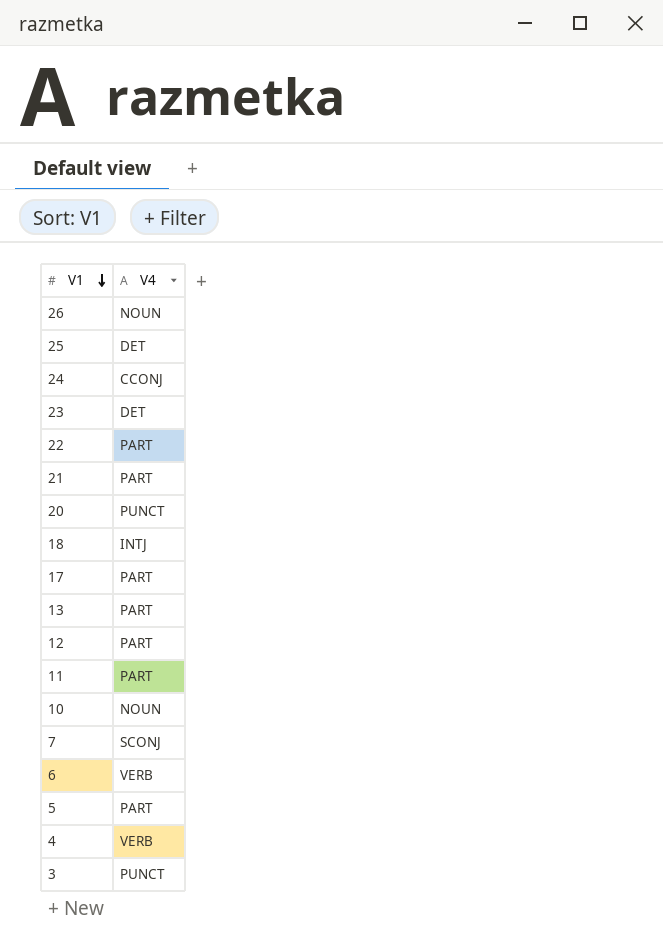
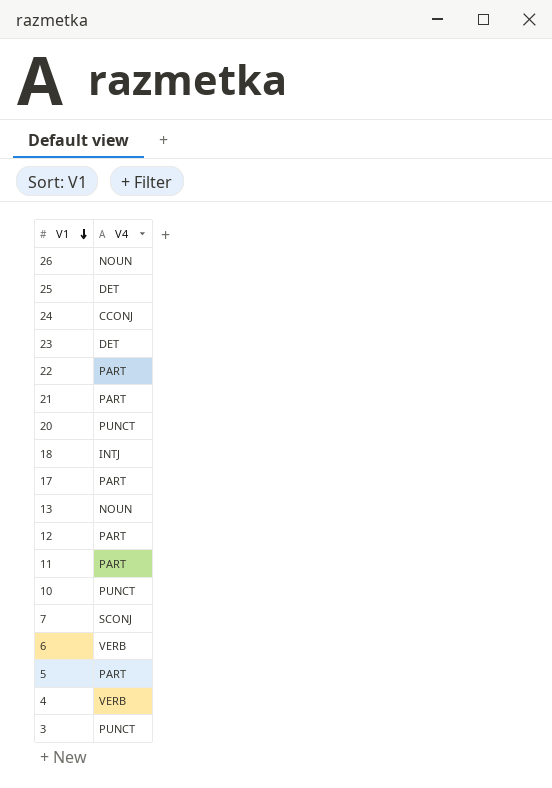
13 | V4: PART -> NOUN
10 | V4: NOUN -> PUNCT

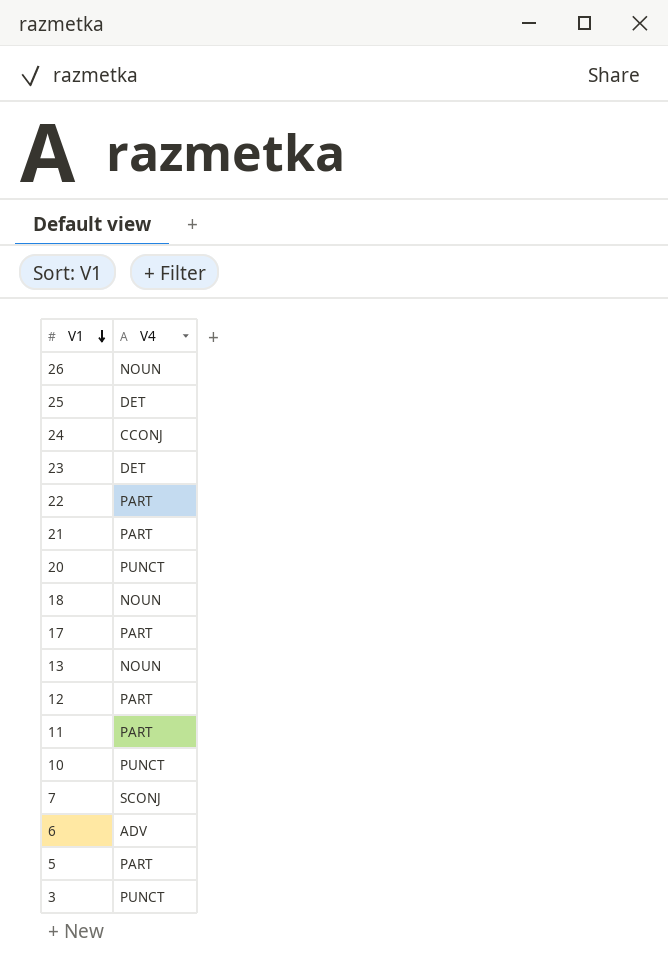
row 4: VERB -> none
18 | V4: INTJ -> NOUN
6 | V4: VERB -> ADV

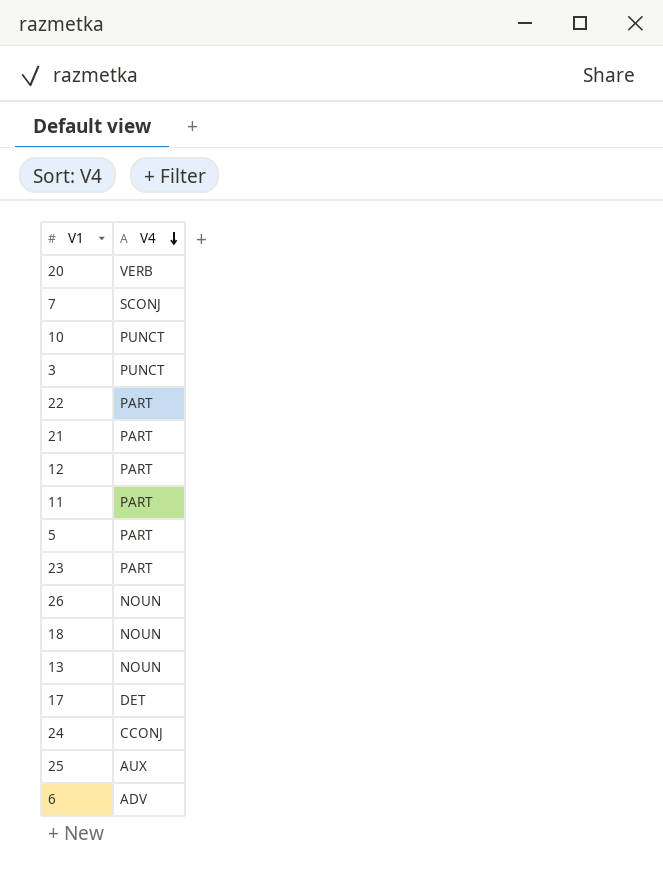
row order: V1 descending -> V4 descending
20 | V4: PUNCT -> VERB
23 | V4: DET -> PART
17 | V4: PART -> DET
25 | V4: DET -> AUX

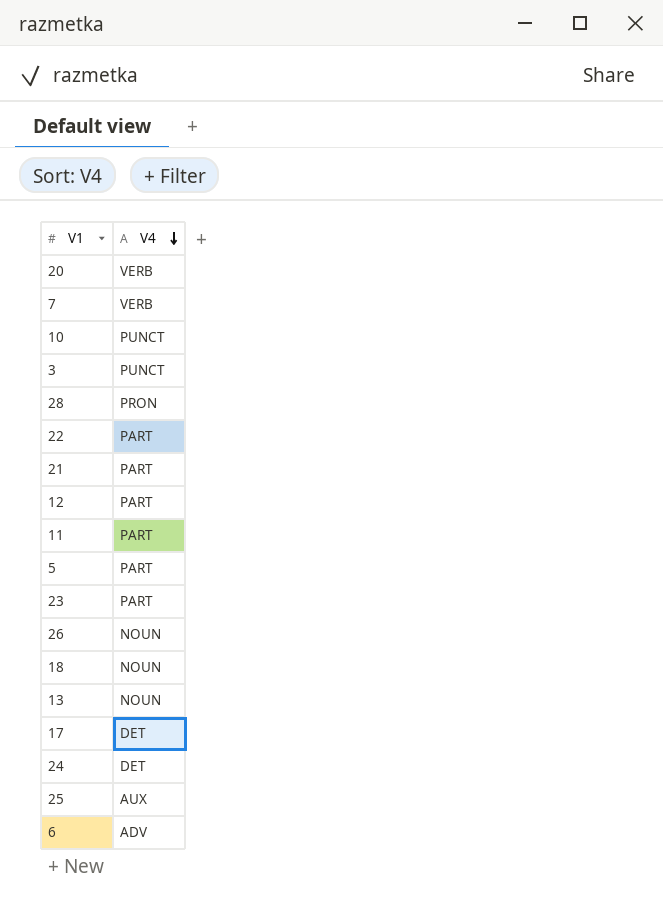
7 | V4: SCONJ -> VERB
row 28: none -> PRON
24 | V4: CCONJ -> DET

